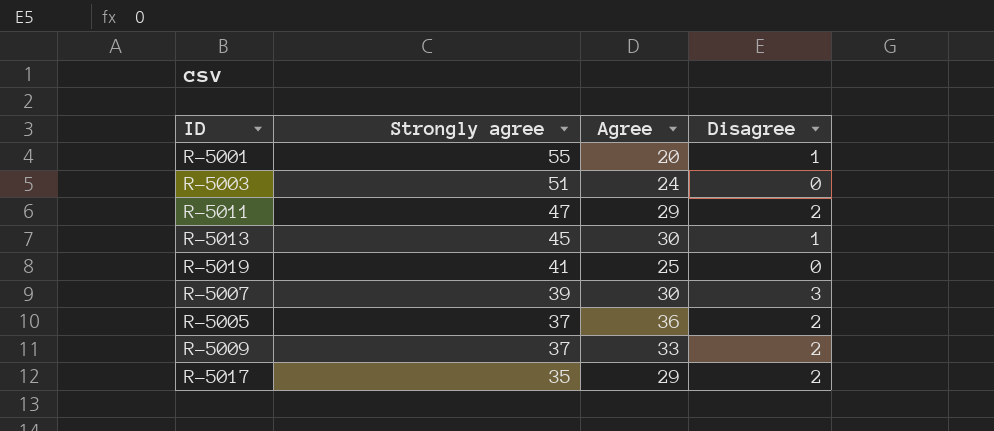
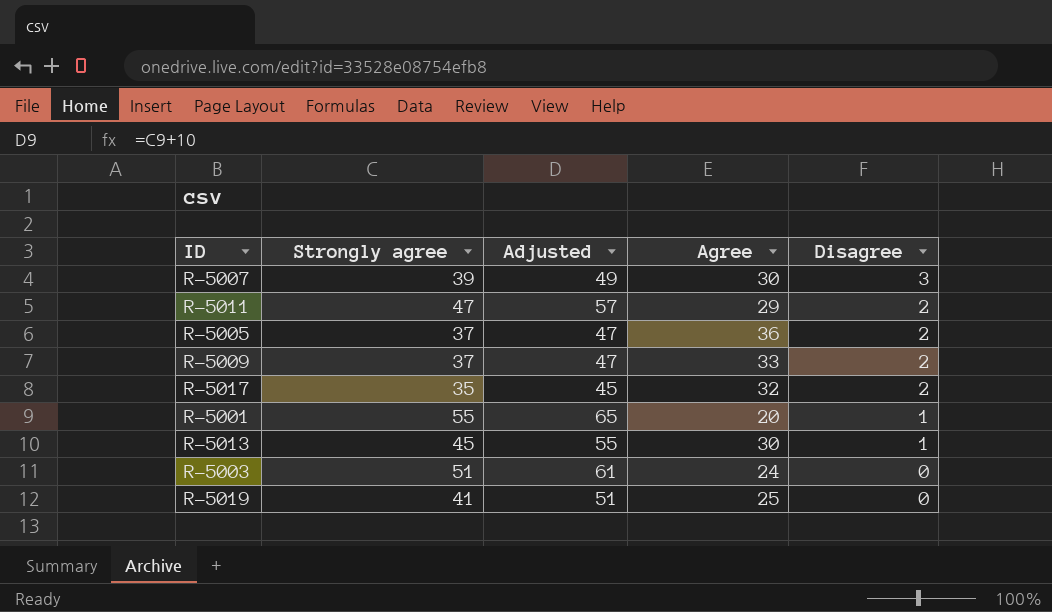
row order: Strongly agree descending -> Disagree descending
column Adjusted | formula: none -> [Strongly agree] + 10
R-5017 | Agree: 29 -> 32

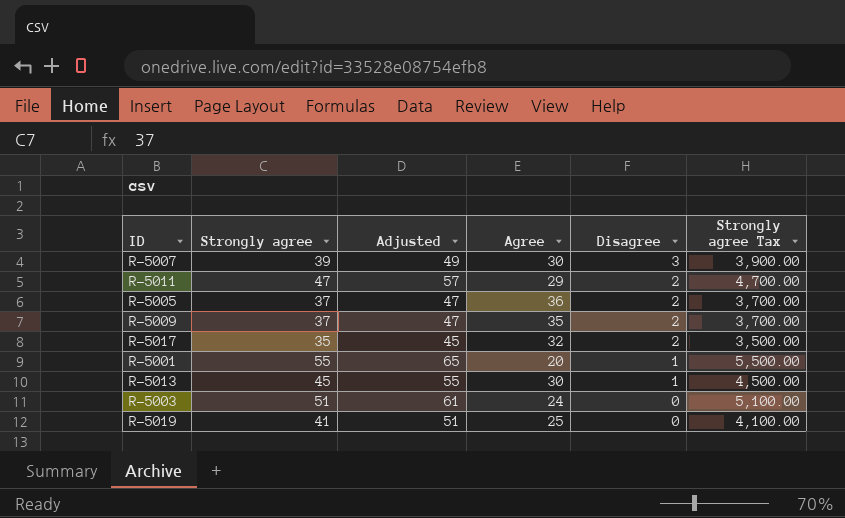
column Strongly agree Tax | formula: none -> [Strongly agree] * 100
R-5009 | Agree: 33 -> 35

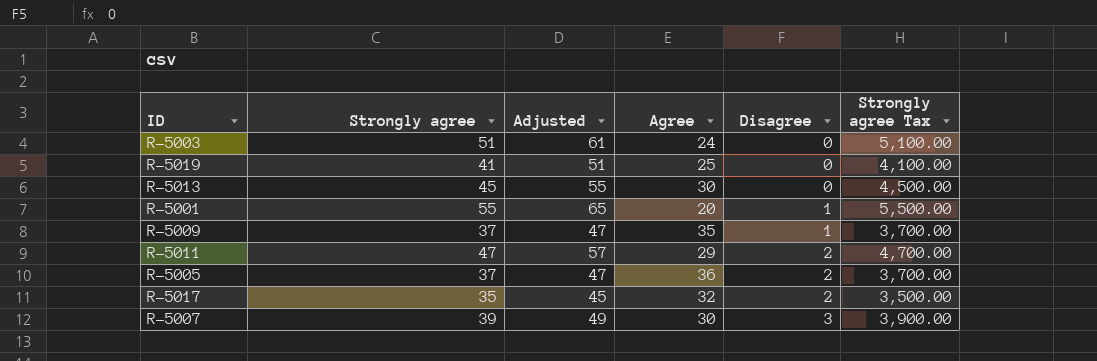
row order: Disagree descending -> Disagree ascending
R-5013 | Disagree: 1 -> 0
R-5009 | Disagree: 2 -> 1

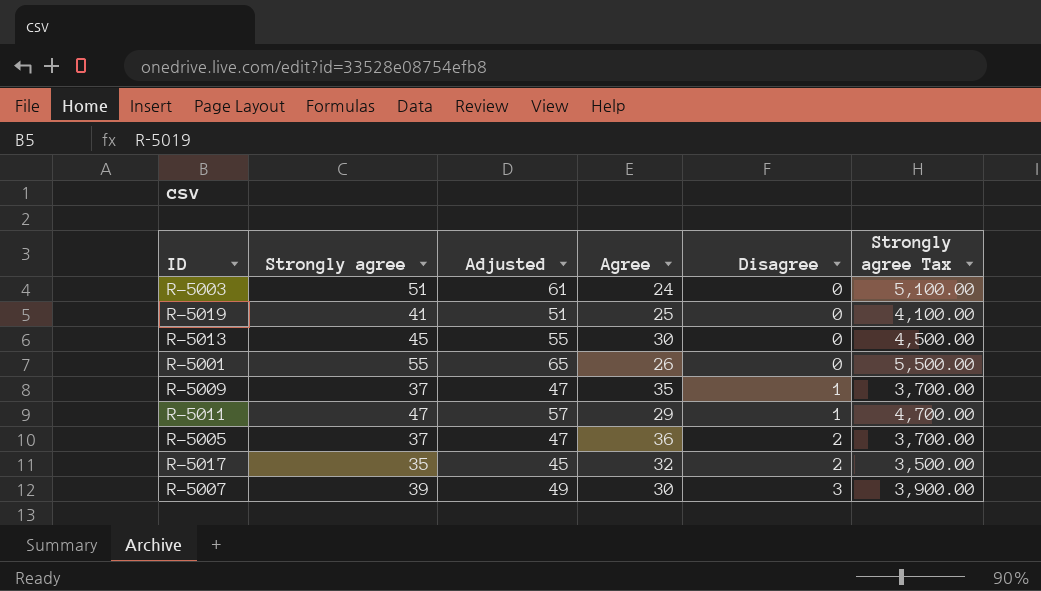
R-5001 | Agree: 20 -> 26
R-5001 | Disagree: 1 -> 0
R-5011 | Disagree: 2 -> 1

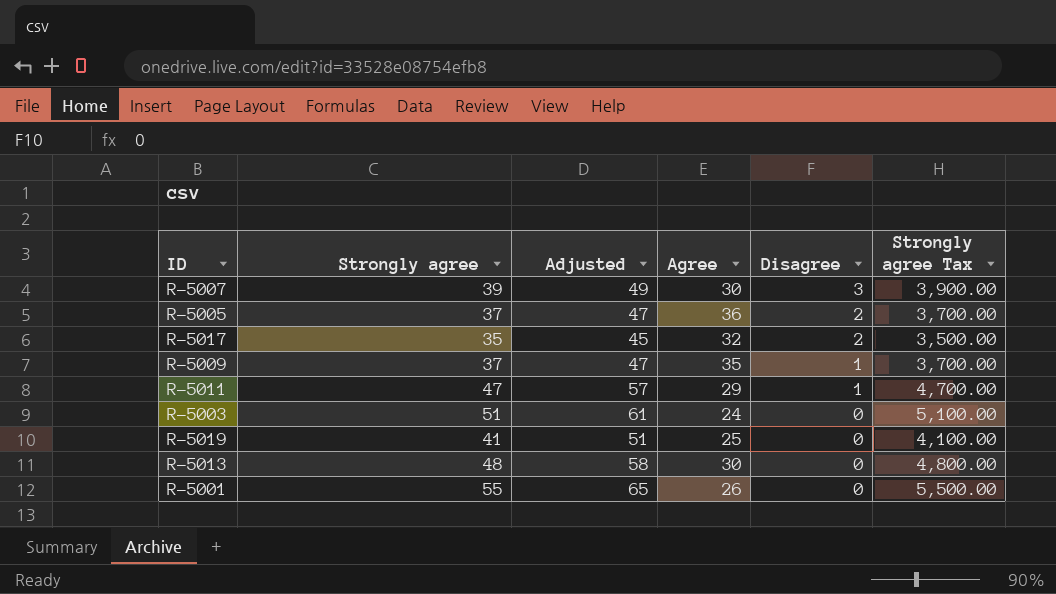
row order: Disagree ascending -> Disagree descending
R-5013 | Strongly agree: 45 -> 48
R-5013 | Adjusted: 55 -> 58
R-5013 | Strongly agree Tax: 4,500.00 -> 4,800.00

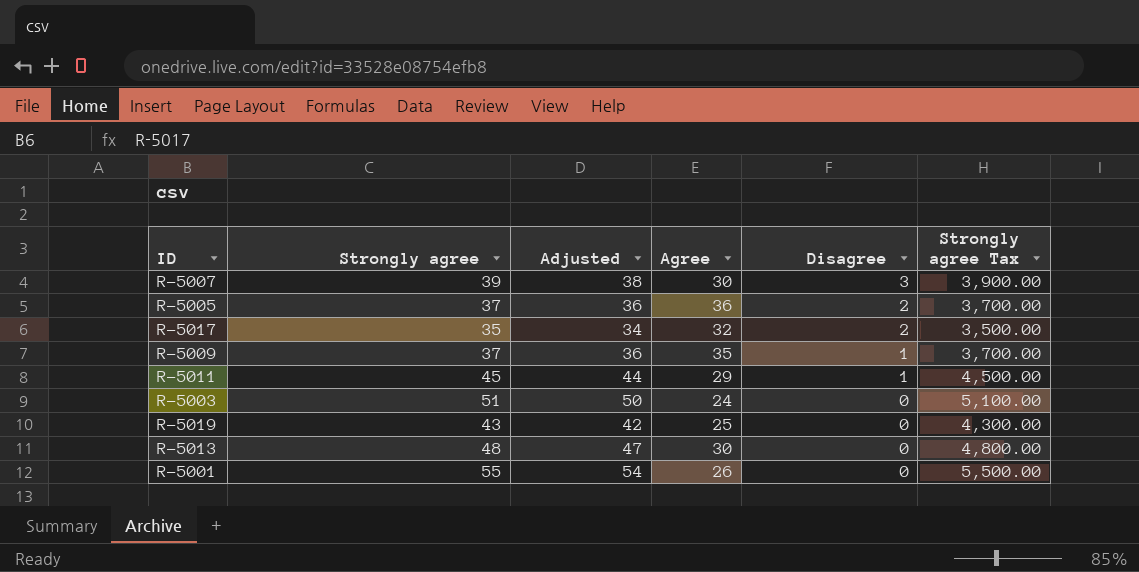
column Adjusted | formula: [Strongly agree] + 10 -> [Strongly agree] - 1
R-5011 | Strongly agree: 47 -> 45
R-5011 | Strongly agree Tax: 4,700.00 -> 4,500.00
R-5019 | Strongly agree: 41 -> 43
R-5019 | Strongly agree Tax: 4,100.00 -> 4,300.00

